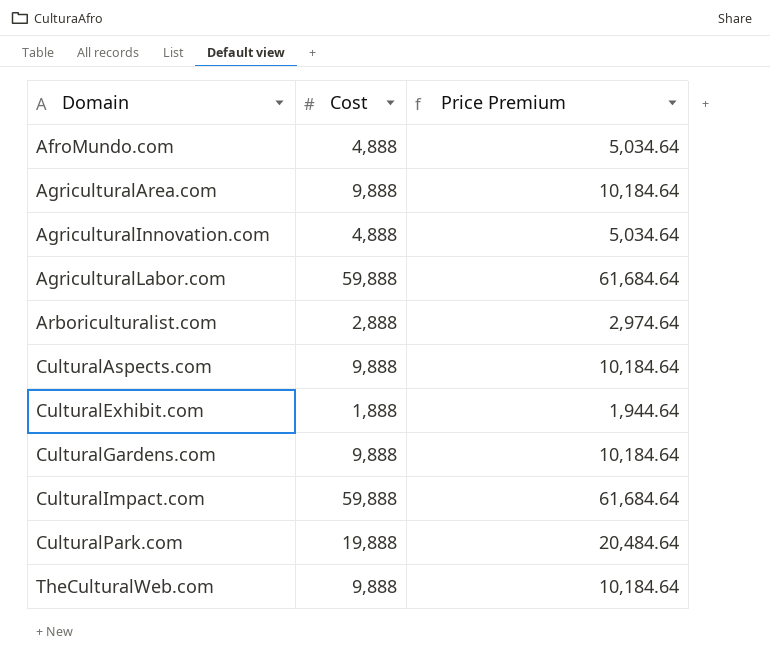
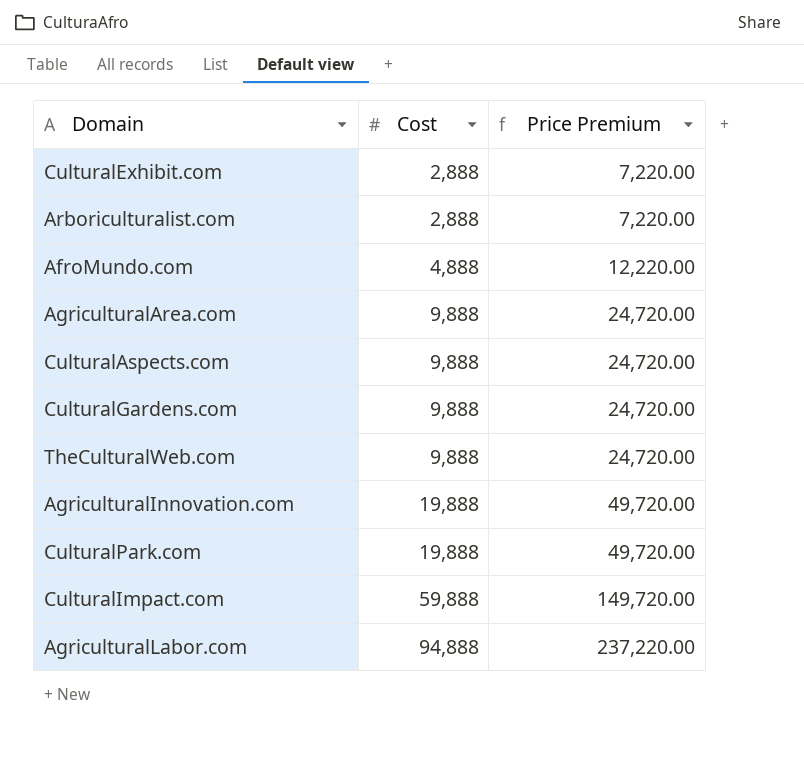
row order: Domain ascending -> Cost ascending
column Price Premium | formula: [Cost] * 1.03 -> [Cost] * 2.5
CulturalExhibit.com | Cost: 1,888 -> 2,888
AgriculturalInnovation.com | Cost: 4,888 -> 19,888
AgriculturalLabor.com | Cost: 59,888 -> 94,888

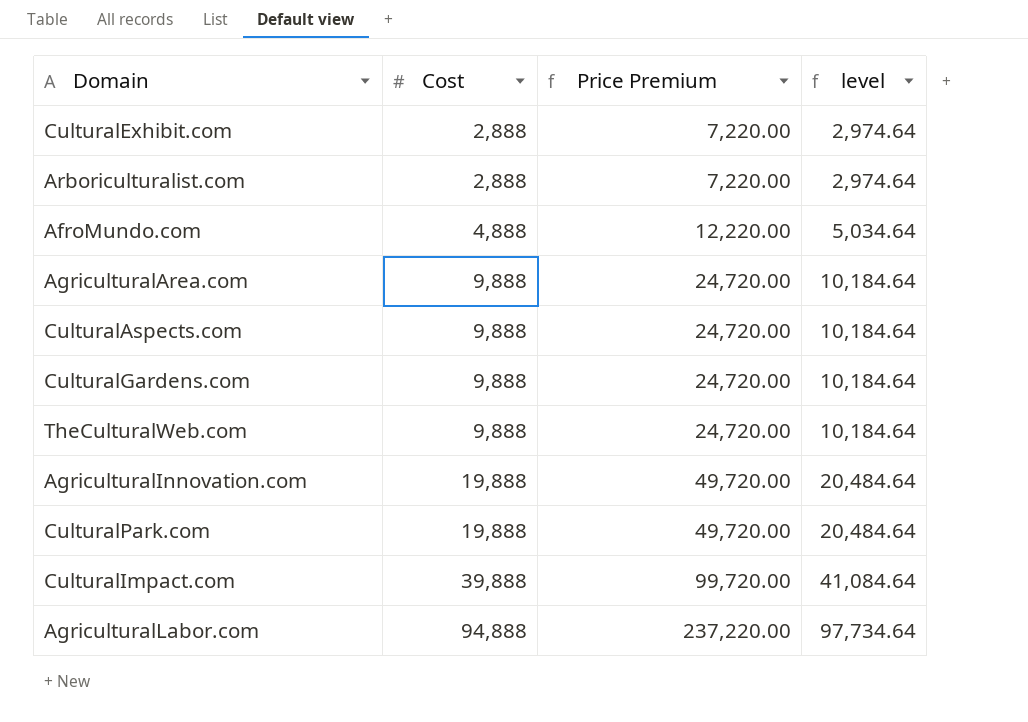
column level | formula: none -> [Cost] * 1.03
CulturalImpact.com | Cost: 59,888 -> 39,888
CulturalImpact.com | Price Premium: 149,720.00 -> 99,720.00

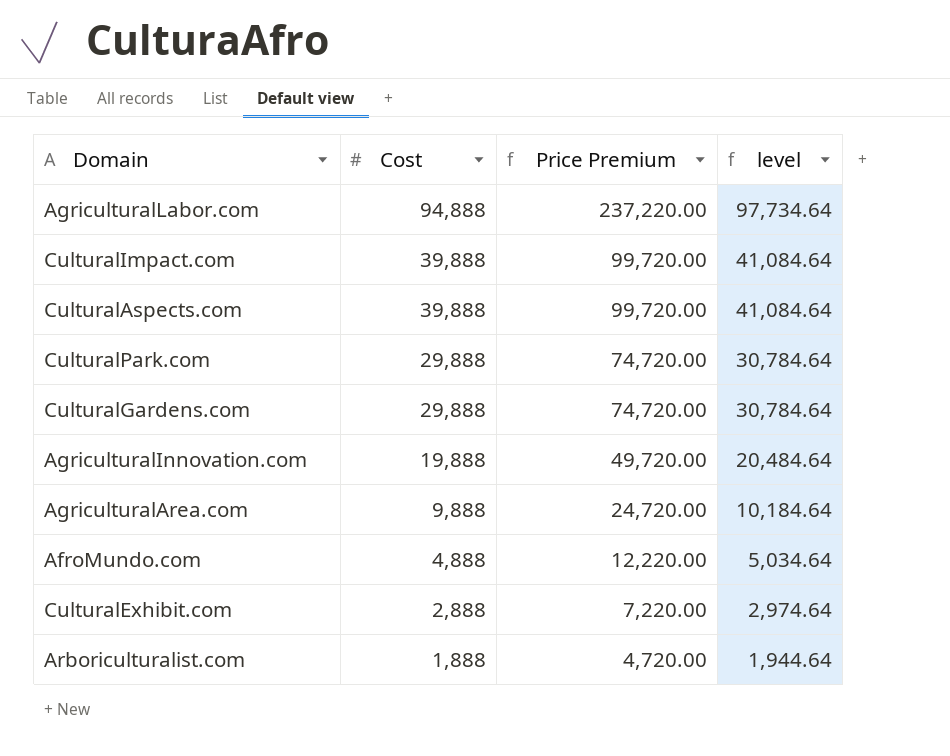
row order: Cost ascending -> Cost descending
row TheCulturalWeb.com: 9,888 | 24,720.00 | 10,184.64 -> none
CulturalAspects.com | Cost: 9,888 -> 39,888
CulturalAspects.com | Price Premium: 24,720.00 -> 99,720.00
CulturalAspects.com | level: 10,184.64 -> 41,084.64
CulturalPark.com | Cost: 19,888 -> 29,888
CulturalPark.com | Price Premium: 49,720.00 -> 74,720.00
CulturalPark.com | level: 20,484.64 -> 30,784.64
CulturalGardens.com | Cost: 9,888 -> 29,888
CulturalGardens.com | Price Premium: 24,720.00 -> 74,720.00
CulturalGardens.com | level: 10,184.64 -> 30,784.64
Arboriculturalist.com | Cost: 2,888 -> 1,888
Arboriculturalist.com | Price Premium: 7,220.00 -> 4,720.00
Arboriculturalist.com | level: 2,974.64 -> 1,944.64

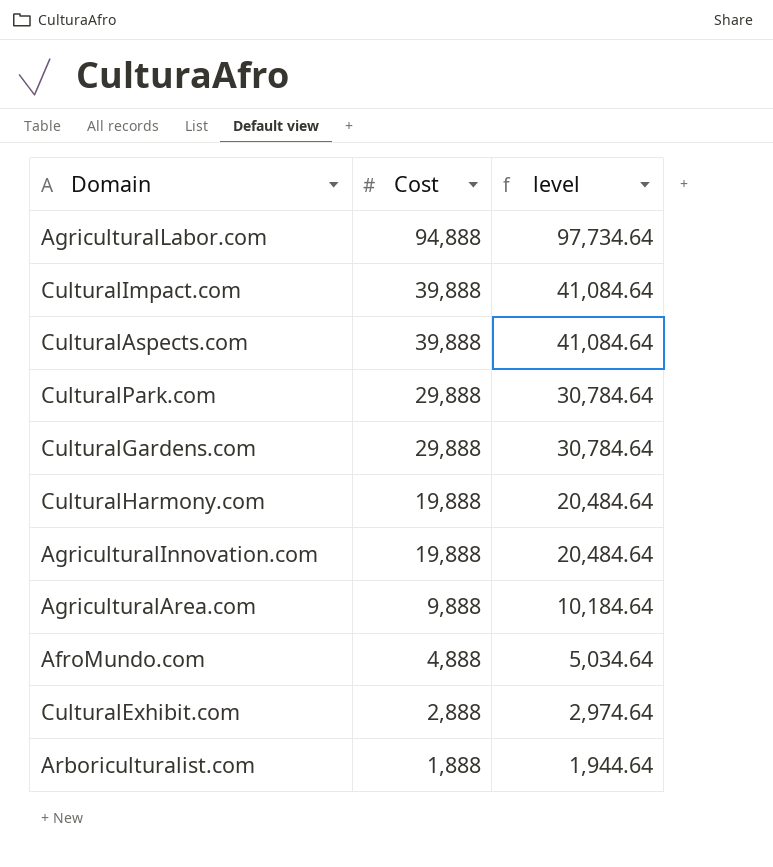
column Price Premium | formula: [Cost] * 2.5 -> none
row CulturalHarmony.com: none -> 19,888 | 20,484.64

